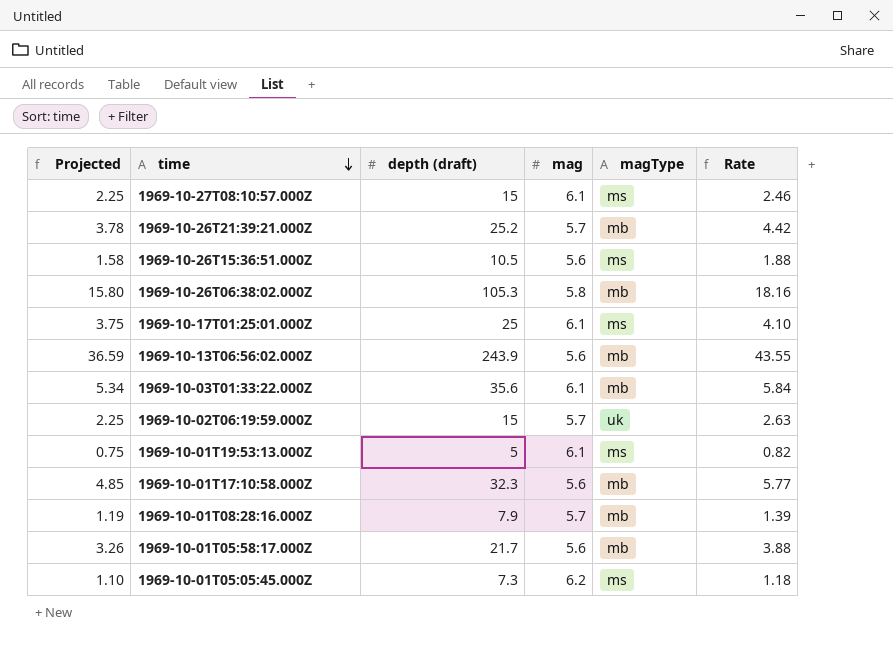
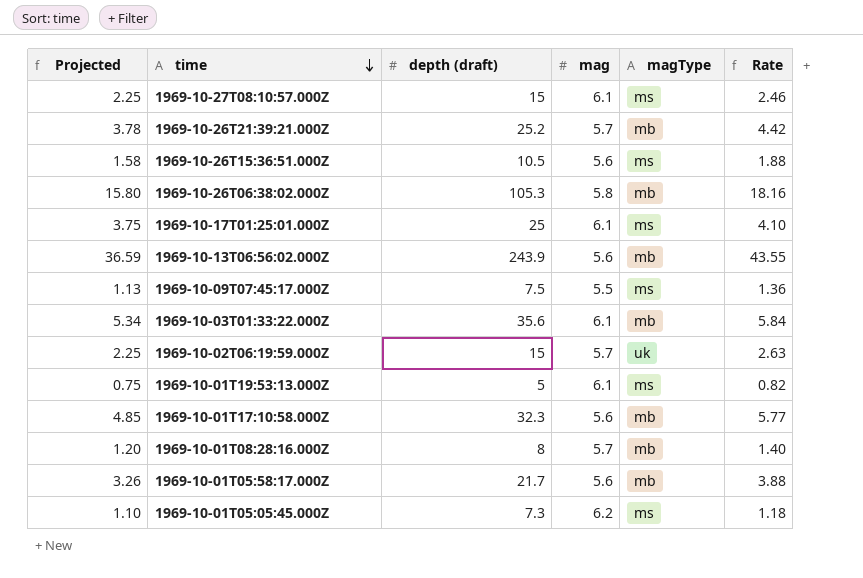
row 1969-10-09T07:45:17.000Z: none -> 1.13 | 7.5 | 5.5 | ms | 1.36
1969-10-01T08:28:16.000Z | Projected: 1.19 -> 1.20
1969-10-01T08:28:16.000Z | depth (draft): 7.9 -> 8
1969-10-01T08:28:16.000Z | Rate: 1.39 -> 1.40

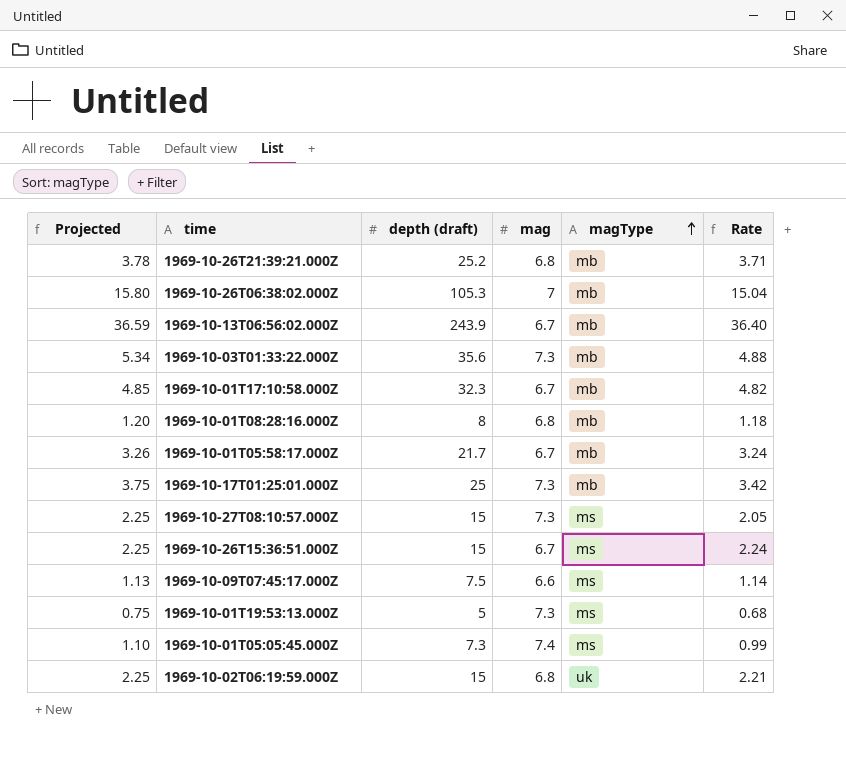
row order: time descending -> magType ascending
1969-10-26T21:39:21.000Z | mag: 5.7 -> 6.8
1969-10-26T21:39:21.000Z | Rate: 4.42 -> 3.71
1969-10-26T06:38:02.000Z | mag: 5.8 -> 7
1969-10-26T06:38:02.000Z | Rate: 18.16 -> 15.04
1969-10-13T06:56:02.000Z | mag: 5.6 -> 6.7
1969-10-13T06:56:02.000Z | Rate: 43.55 -> 36.40
1969-10-03T01:33:22.000Z | mag: 6.1 -> 7.3
1969-10-03T01:33:22.000Z | Rate: 5.84 -> 4.88
1969-10-01T17:10:58.000Z | mag: 5.6 -> 6.7
1969-10-01T17:10:58.000Z | Rate: 5.77 -> 4.82
1969-10-01T08:28:16.000Z | mag: 5.7 -> 6.8
1969-10-01T08:28:16.000Z | Rate: 1.40 -> 1.18
1969-10-01T05:58:17.000Z | mag: 5.6 -> 6.7
1969-10-01T05:58:17.000Z | Rate: 3.88 -> 3.24
1969-10-17T01:25:01.000Z | mag: 6.1 -> 7.3
1969-10-17T01:25:01.000Z | magType: ms -> mb
1969-10-17T01:25:01.000Z | Rate: 4.10 -> 3.42
1969-10-27T08:10:57.000Z | mag: 6.1 -> 7.3
1969-10-27T08:10:57.000Z | Rate: 2.46 -> 2.05
1969-10-26T15:36:51.000Z | Projected: 1.58 -> 2.25
1969-10-26T15:36:51.000Z | depth (draft): 10.5 -> 15
1969-10-26T15:36:51.000Z | mag: 5.6 -> 6.7
1969-10-26T15:36:51.000Z | Rate: 1.88 -> 2.24
1969-10-09T07:45:17.000Z | mag: 5.5 -> 6.6
1969-10-09T07:45:17.000Z | Rate: 1.36 -> 1.14
1969-10-01T19:53:13.000Z | mag: 6.1 -> 7.3
1969-10-01T19:53:13.000Z | Rate: 0.82 -> 0.68
1969-10-01T05:05:45.000Z | mag: 6.2 -> 7.4
1969-10-01T05:05:45.000Z | Rate: 1.18 -> 0.99
1969-10-02T06:19:59.000Z | mag: 5.7 -> 6.8
1969-10-02T06:19:59.000Z | Rate: 2.63 -> 2.21

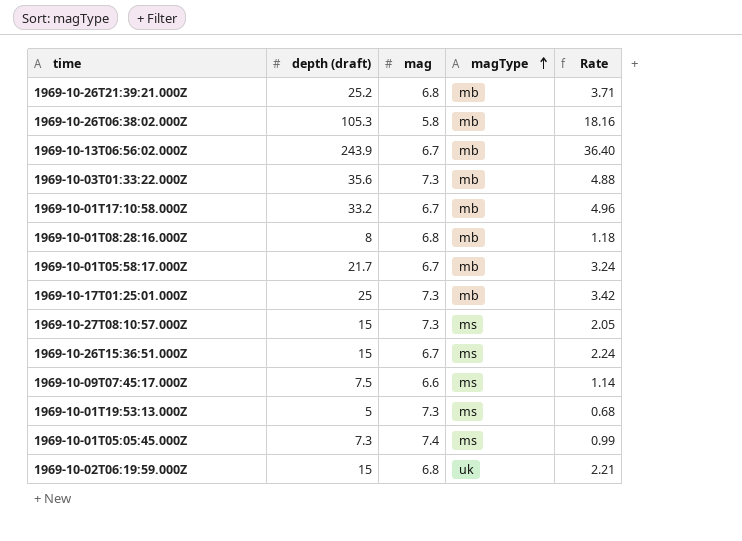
column Projected | formula: [depth (draft)] * 0.15 -> none
1969-10-26T06:38:02.000Z | mag: 7 -> 5.8
1969-10-26T06:38:02.000Z | Rate: 15.04 -> 18.16
1969-10-01T17:10:58.000Z | depth (draft): 32.3 -> 33.2
1969-10-01T17:10:58.000Z | Rate: 4.82 -> 4.96

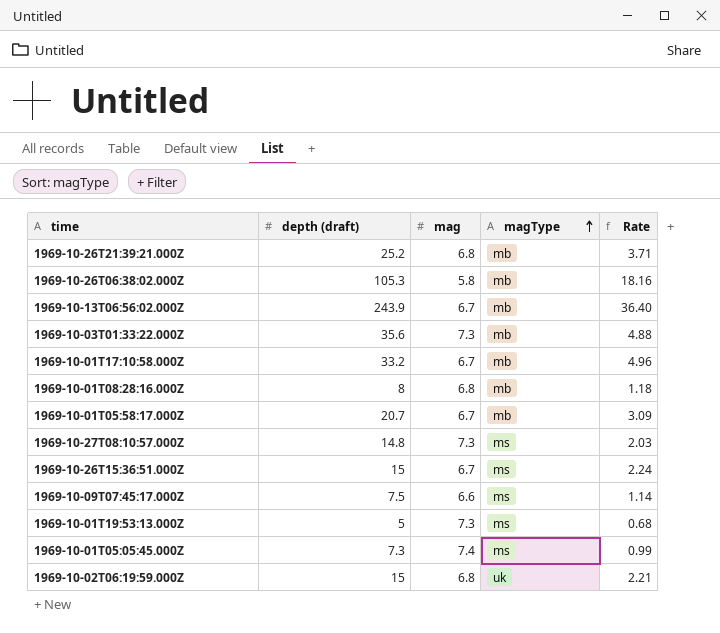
row 1969-10-17T01:25:01.000Z: 25 | 7.3 | mb | 3.42 -> none
1969-10-01T05:58:17.000Z | depth (draft): 21.7 -> 20.7
1969-10-01T05:58:17.000Z | Rate: 3.24 -> 3.09
1969-10-27T08:10:57.000Z | depth (draft): 15 -> 14.8
1969-10-27T08:10:57.000Z | Rate: 2.05 -> 2.03

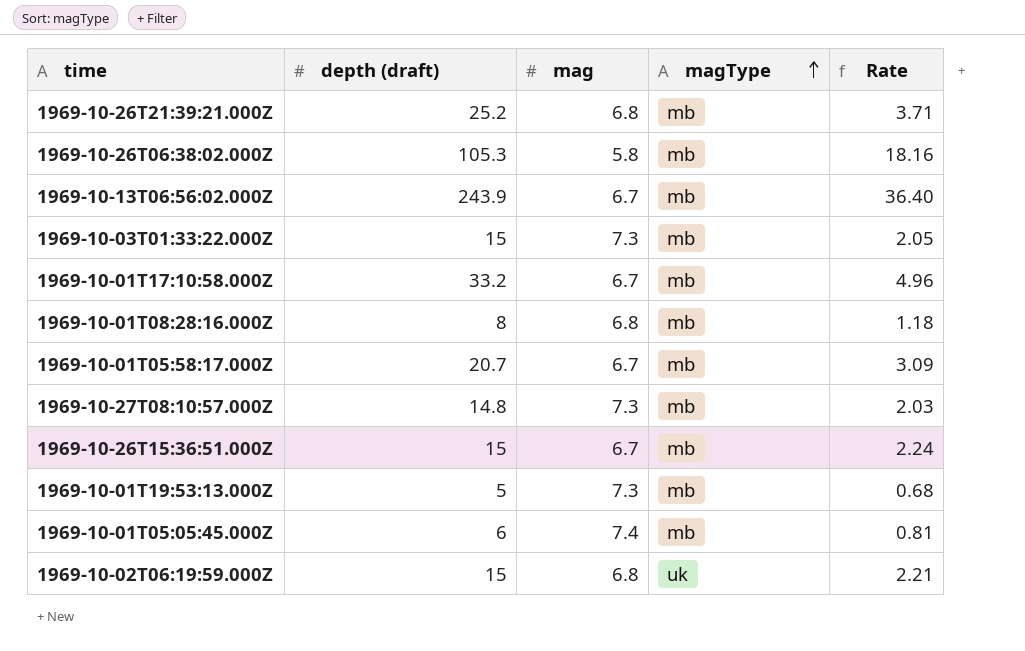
row 1969-10-09T07:45:17.000Z: 7.5 | 6.6 | ms | 1.14 -> none
1969-10-03T01:33:22.000Z | depth (draft): 35.6 -> 15
1969-10-03T01:33:22.000Z | Rate: 4.88 -> 2.05
1969-10-27T08:10:57.000Z | magType: ms -> mb
1969-10-26T15:36:51.000Z | magType: ms -> mb
1969-10-01T19:53:13.000Z | magType: ms -> mb
1969-10-01T05:05:45.000Z | depth (draft): 7.3 -> 6
1969-10-01T05:05:45.000Z | magType: ms -> mb
1969-10-01T05:05:45.000Z | Rate: 0.99 -> 0.81

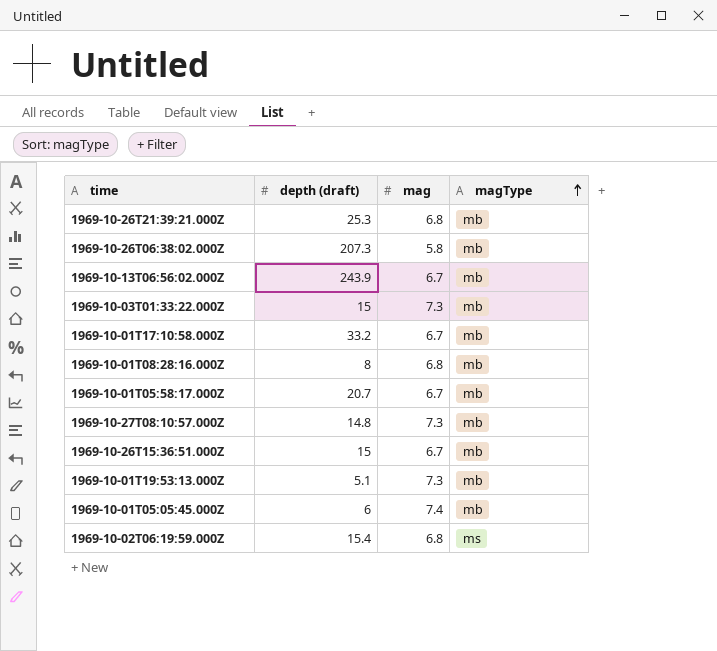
column Rate | formula: [depth (draft)] / [mag] -> none
1969-10-26T21:39:21.000Z | depth (draft): 25.2 -> 25.3
1969-10-26T06:38:02.000Z | depth (draft): 105.3 -> 207.3
1969-10-01T19:53:13.000Z | depth (draft): 5 -> 5.1
1969-10-02T06:19:59.000Z | depth (draft): 15 -> 15.4
1969-10-02T06:19:59.000Z | magType: uk -> ms

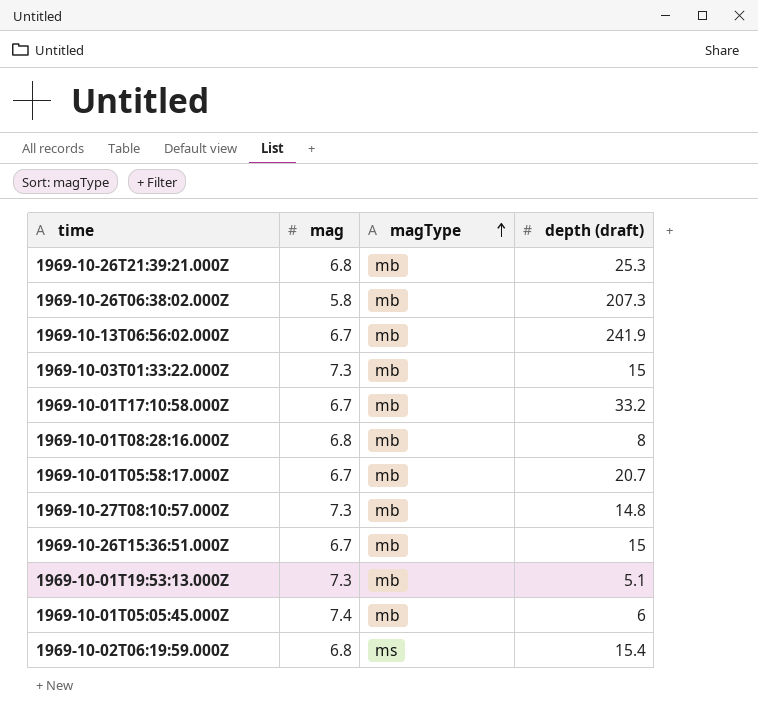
column depth (draft) | position: 2 -> 4
1969-10-13T06:56:02.000Z | depth (draft): 243.9 -> 241.9

